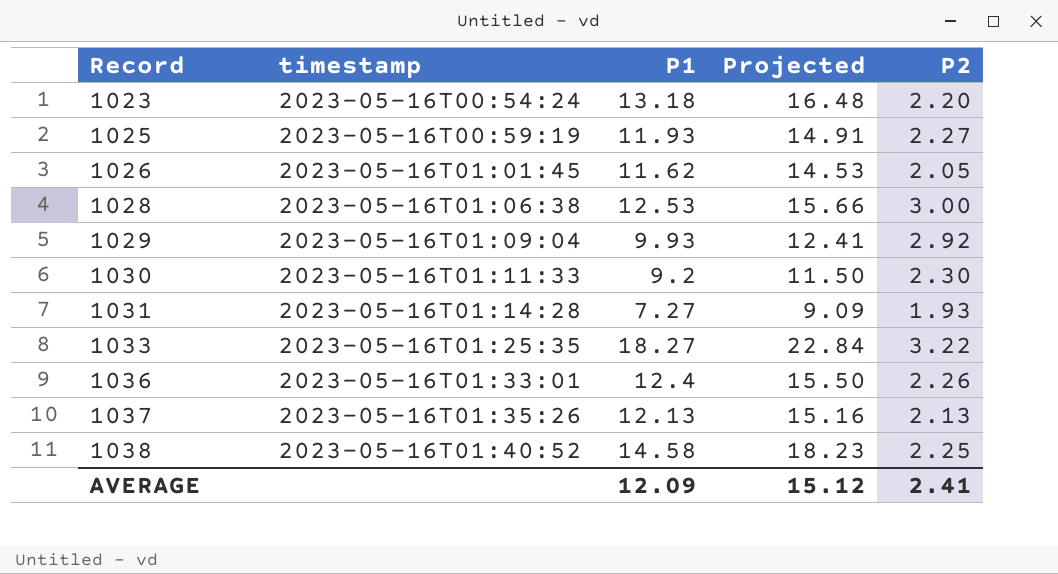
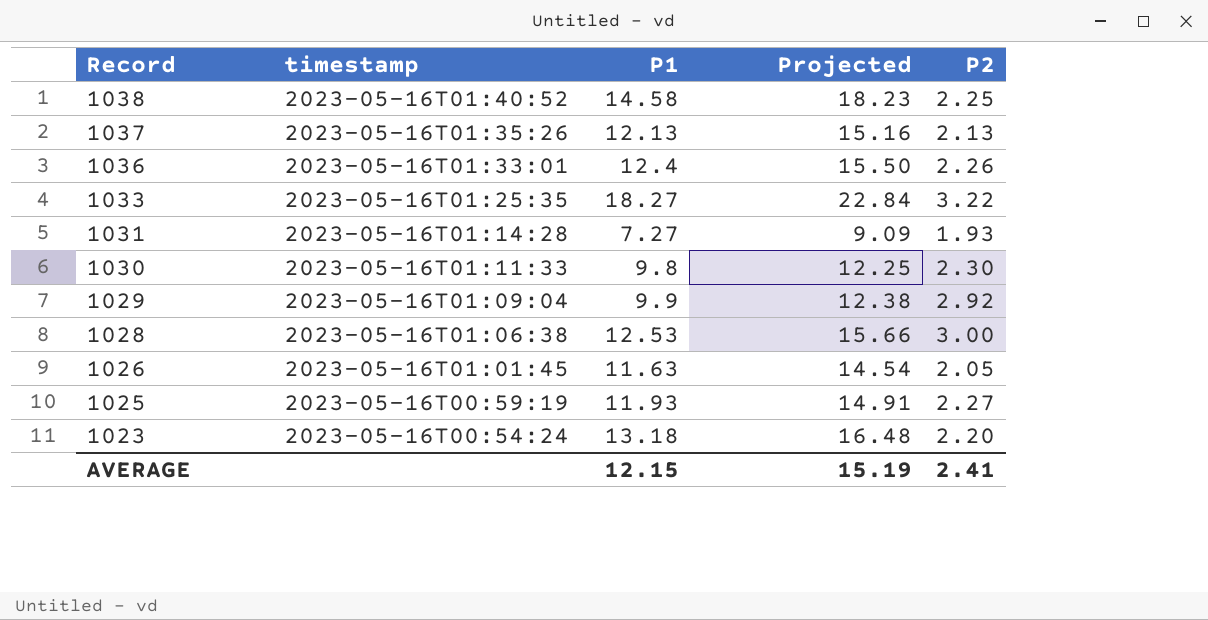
row order: Record ascending -> Record descending
1030 | P1: 9.2 -> 9.8
1030 | Projected: 11.50 -> 12.25
1029 | P1: 9.93 -> 9.9
1029 | Projected: 12.41 -> 12.38
1026 | P1: 11.62 -> 11.63
1026 | Projected: 14.53 -> 14.54
AVERAGE | P1: 12.09 -> 12.15
AVERAGE | Projected: 15.12 -> 15.19

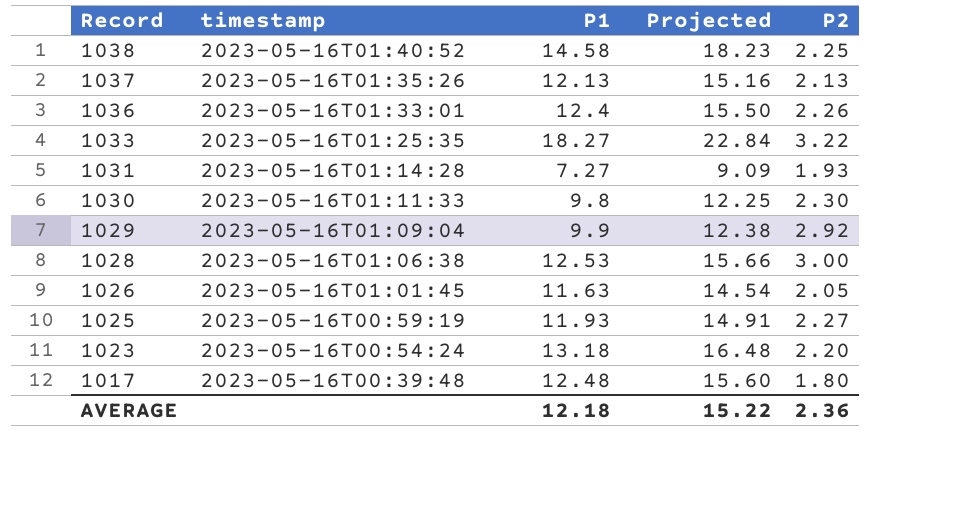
row 1017: none -> 2023-05-16T00:39:48 | 12.48 | 15.60 | 1.80
AVERAGE | P1: 12.15 -> 12.18
AVERAGE | Projected: 15.19 -> 15.22
AVERAGE | P2: 2.41 -> 2.36

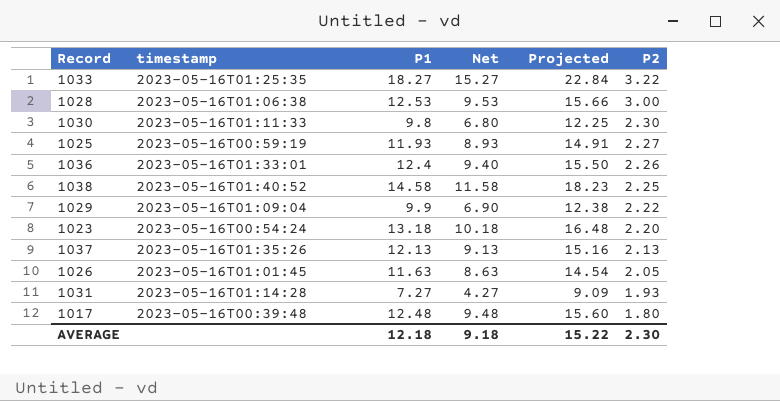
row order: Record descending -> P2 descending
column Net | formula: none -> [P1] - 3
1029 | P2: 2.92 -> 2.22
AVERAGE | P2: 2.36 -> 2.30

